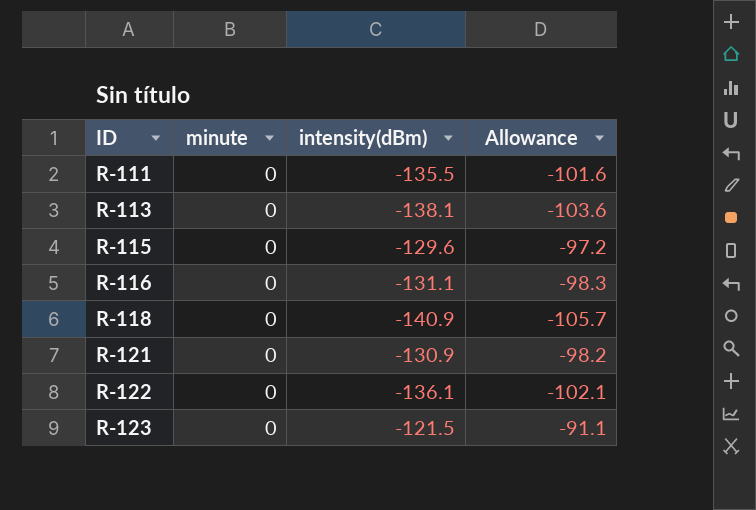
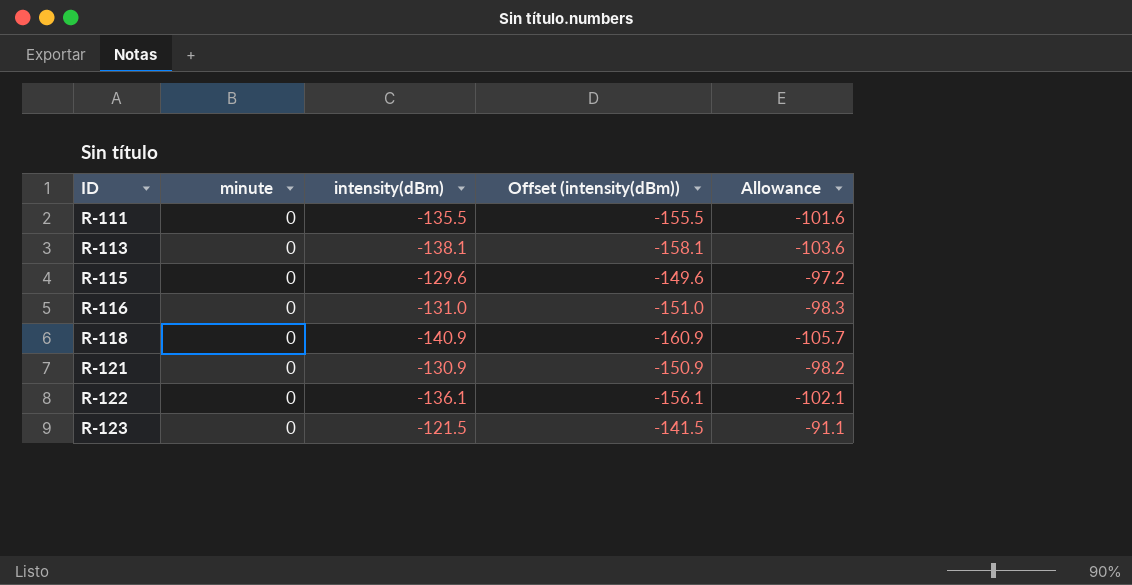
column Offset (intensity(dBm)) | formula: none -> [intensity(dBm)] - 20
R-116 | intensity(dBm): -131.1 -> -131.0

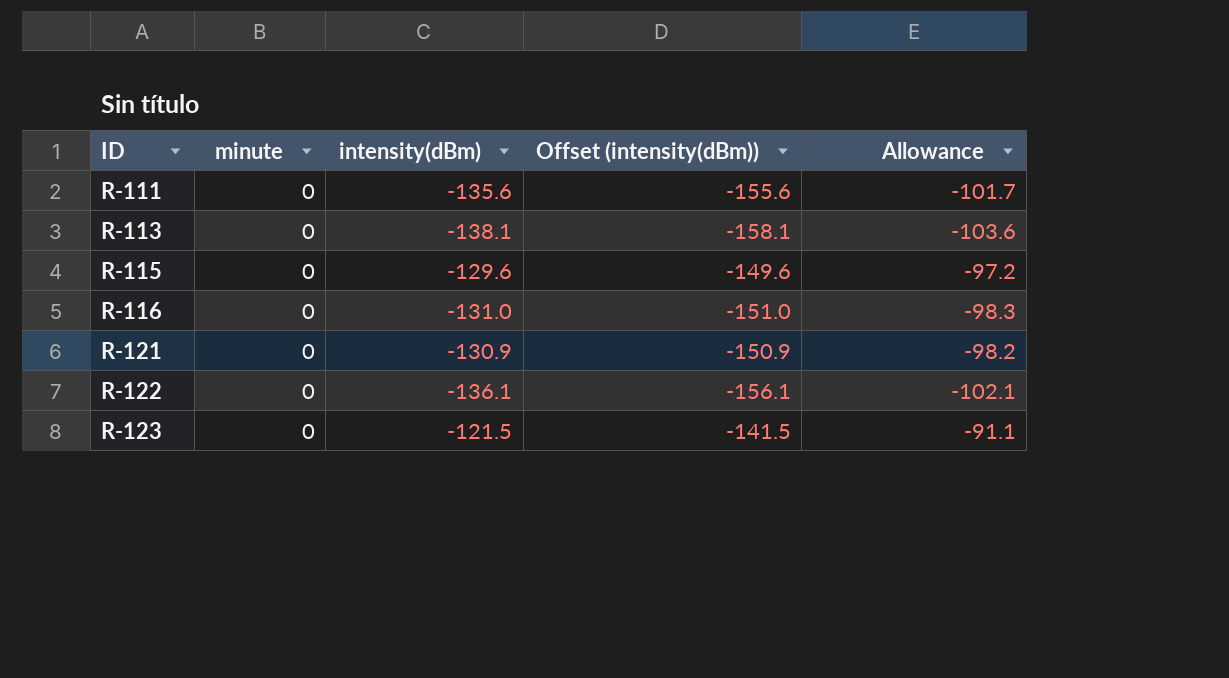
row R-118: 0 | -140.9 | -160.9 | -105.7 -> none
R-111 | intensity(dBm): -135.5 -> -135.6
R-111 | Offset (intensity(dBm)): -155.5 -> -155.6
R-111 | Allowance: -101.6 -> -101.7

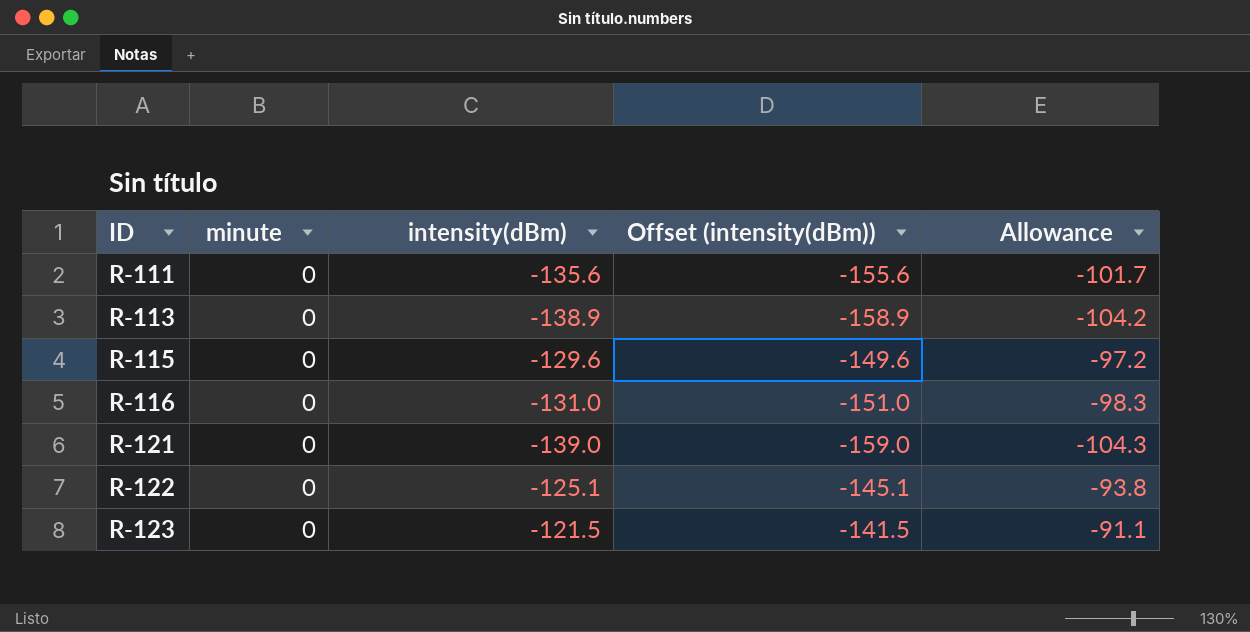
R-113 | intensity(dBm): -138.1 -> -138.9
R-113 | Offset (intensity(dBm)): -158.1 -> -158.9
R-113 | Allowance: -103.6 -> -104.2
R-121 | intensity(dBm): -130.9 -> -139.0
R-121 | Offset (intensity(dBm)): -150.9 -> -159.0
R-121 | Allowance: -98.2 -> -104.3
R-122 | intensity(dBm): -136.1 -> -125.1
R-122 | Offset (intensity(dBm)): -156.1 -> -145.1
R-122 | Allowance: -102.1 -> -93.8

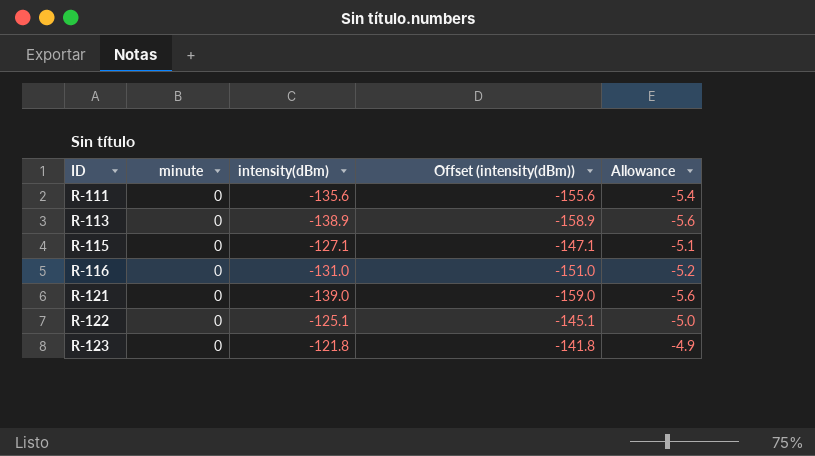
column Allowance | formula: [intensity(dBm)] * 0.75 -> [intensity(dBm)] * 0.04
R-115 | intensity(dBm): -129.6 -> -127.1
R-115 | Offset (intensity(dBm)): -149.6 -> -147.1
R-123 | intensity(dBm): -121.5 -> -121.8
R-123 | Offset (intensity(dBm)): -141.5 -> -141.8

